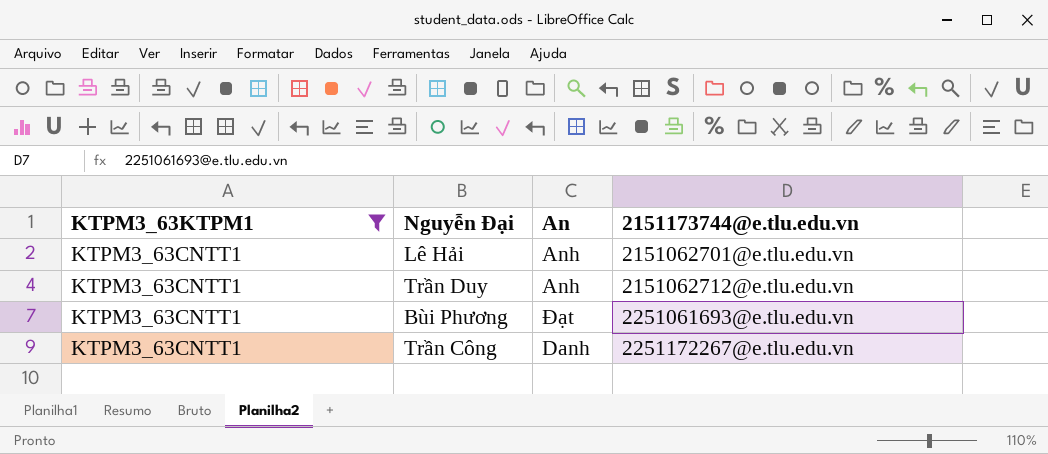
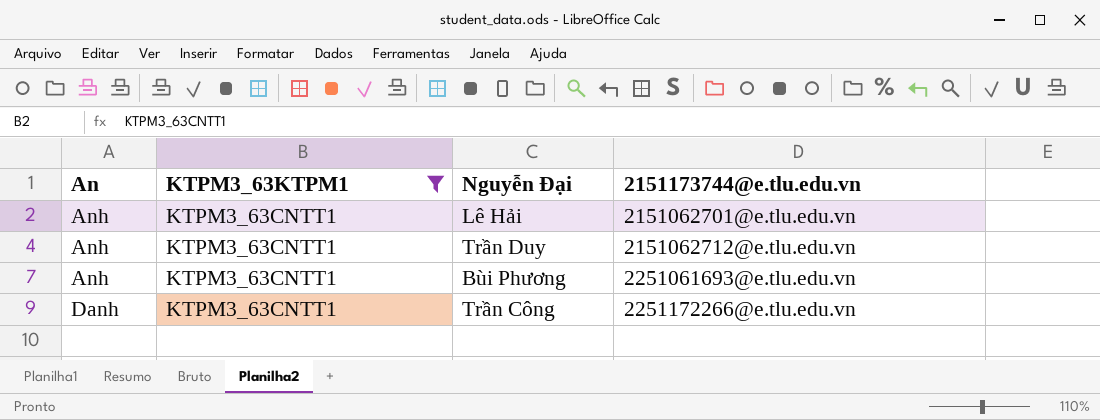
column An | position: 3 -> 1
Bùi Phương | An: Đạt -> Anh
Trần Công | 2151173744@e.tlu.edu.vn: 2251172267@e.tlu.edu.vn -> 2251172266@e.tlu.edu.vn

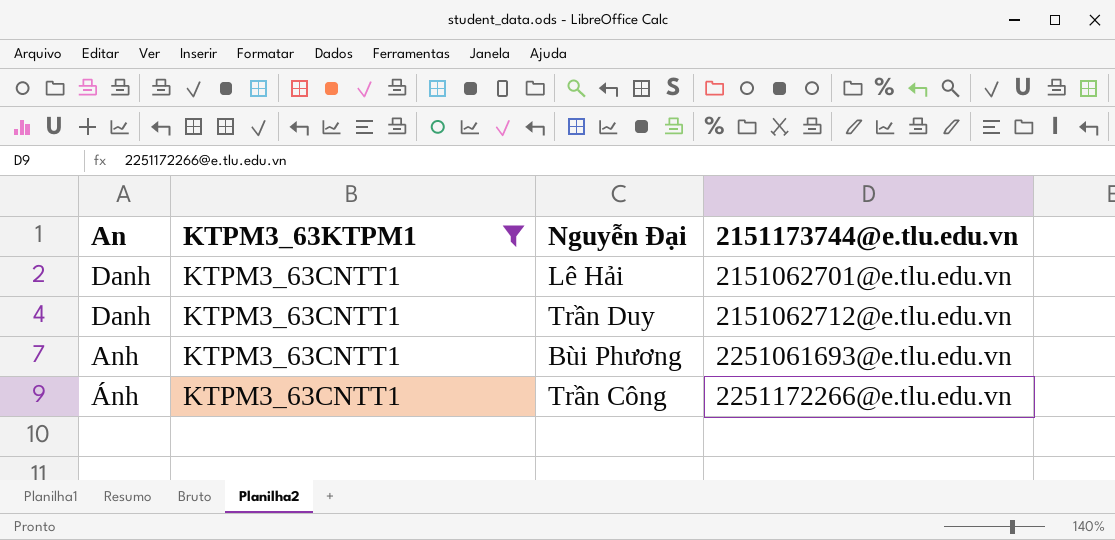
Lê Hải | An: Anh -> Danh
Trần Duy | An: Anh -> Danh
Trần Công | An: Danh -> Ánh

